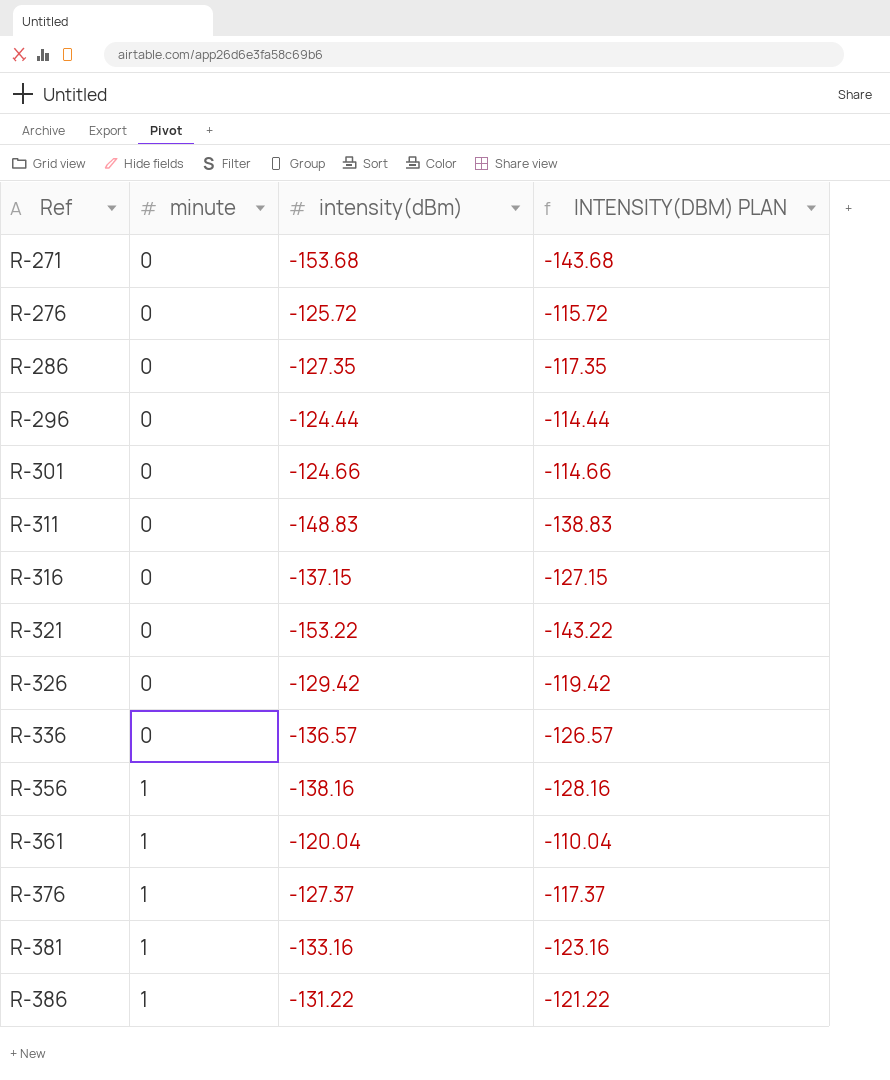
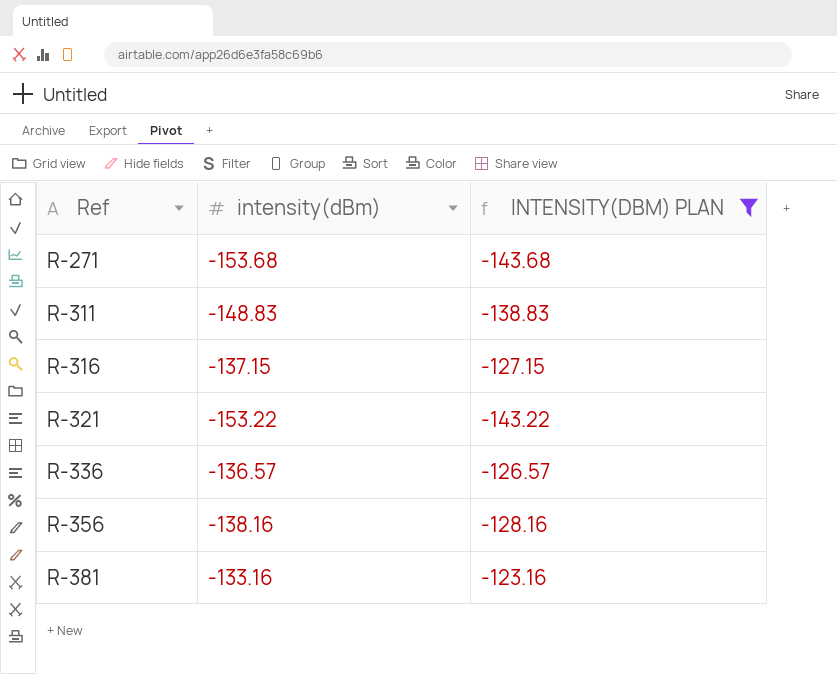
filter: none -> INTENSITY(DBM) PLAN <= -123.16
column minute | position: 2 -> none

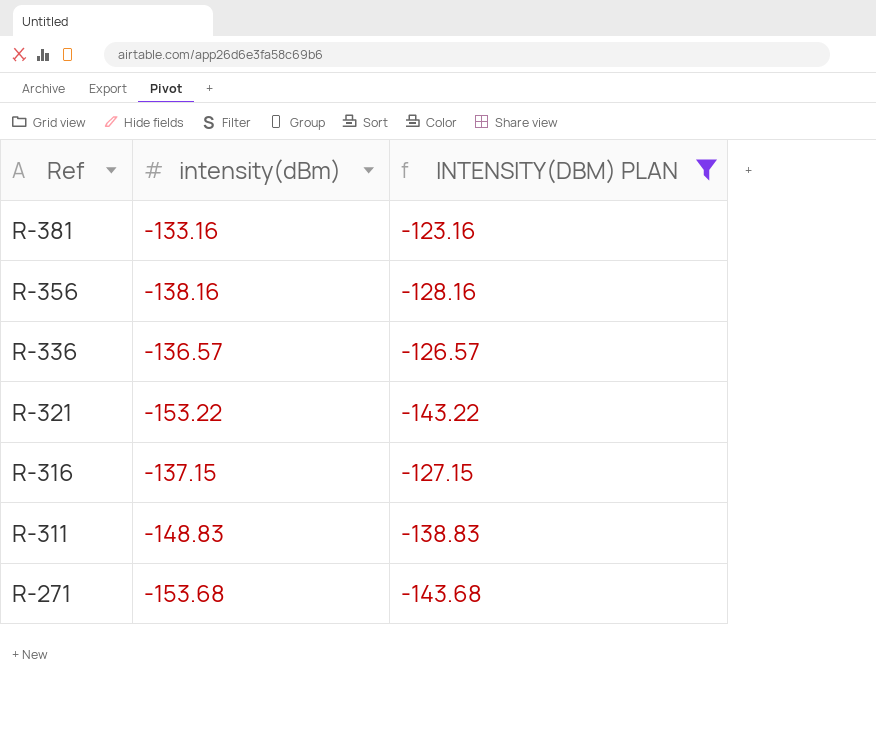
row order: Ref ascending -> Ref descending

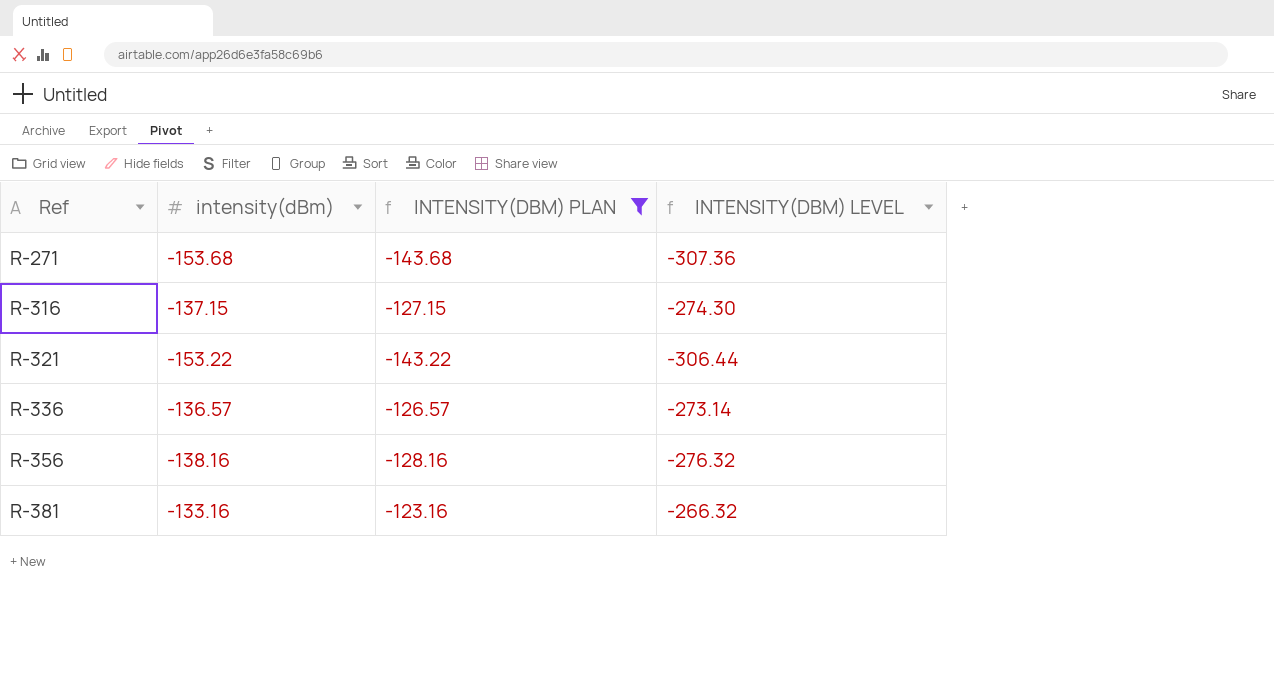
row order: Ref descending -> Ref ascending
column INTENSITY(DBM) LEVEL | formula: none -> [intensity(dBm)] * 2
row R-311: -148.83 | -138.83 -> none

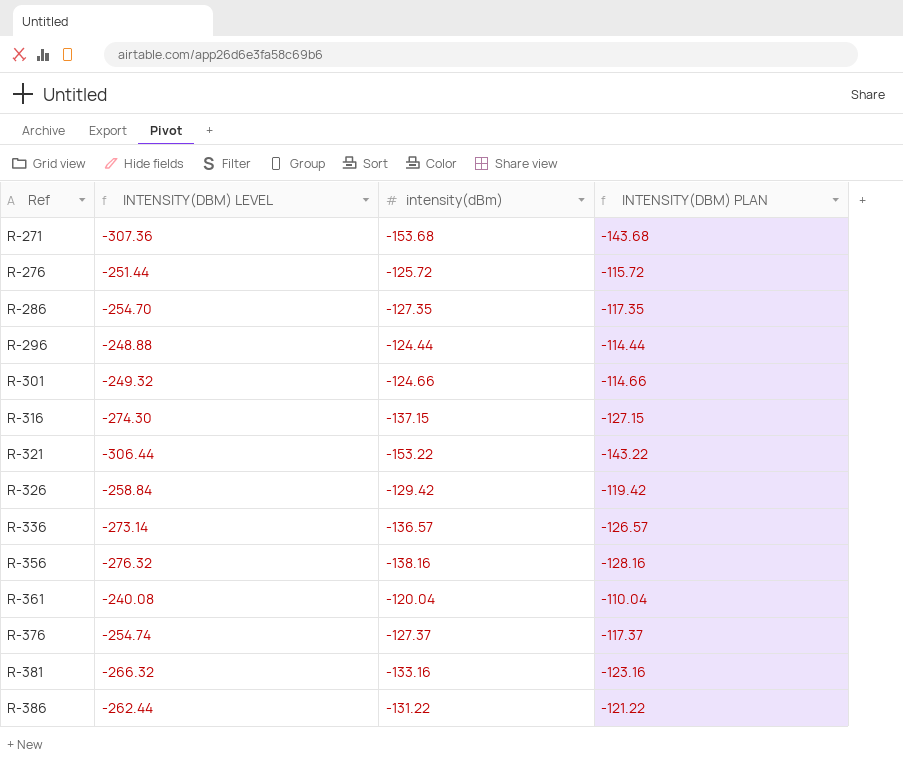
filter: INTENSITY(DBM) PLAN <= -123.16 -> none
column INTENSITY(DBM) LEVEL | position: 4 -> 2

